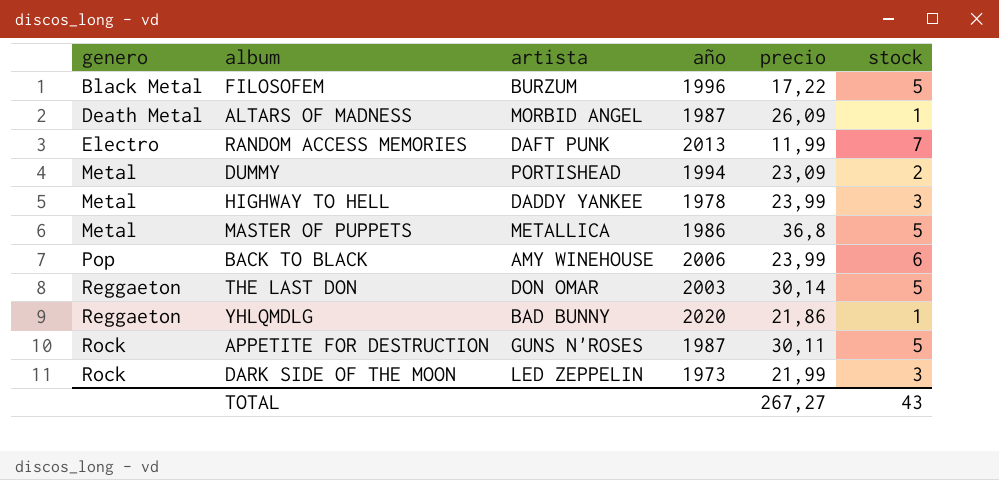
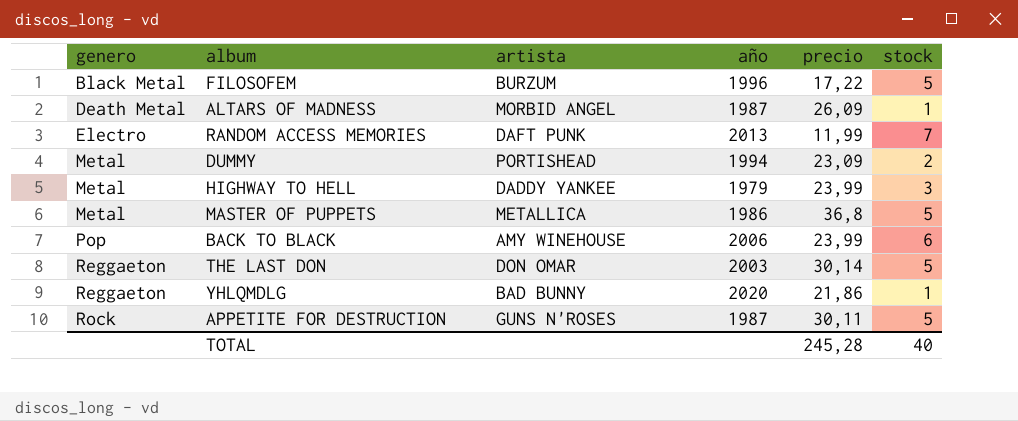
row DARK SIDE OF THE MOON: Rock | LED ZEPPELIN | 1973 | 21,99 | 3 -> none
HIGHWAY TO HELL | año: 1978 -> 1979
TOTAL | precio: 267,27 -> 245,28
TOTAL | stock: 43 -> 40

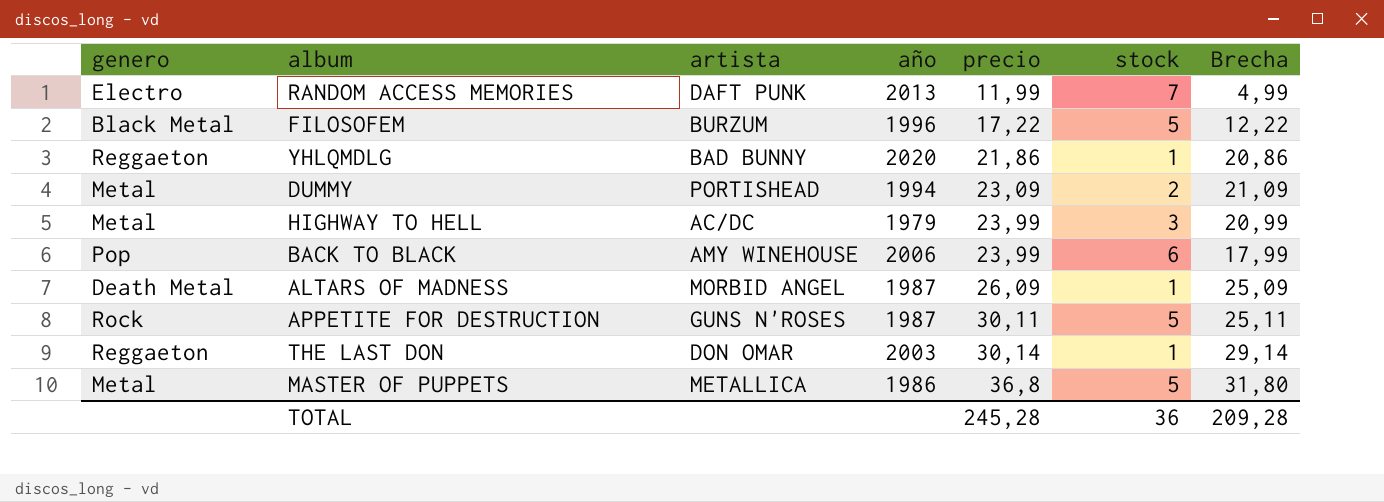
row order: genero ascending -> precio ascending
column Brecha | formula: none -> [precio] - [stock]
HIGHWAY TO HELL | artista: DADDY YANKEE -> AC/DC
THE LAST DON | stock: 5 -> 1
TOTAL | stock: 40 -> 36

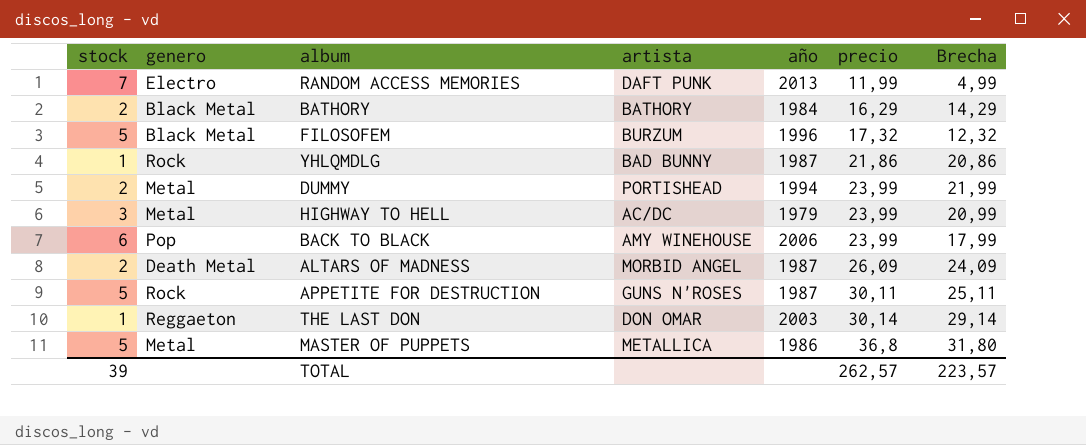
column stock | position: 6 -> 1
row BATHORY: none -> 2 | Black Metal | BATHORY | 1984 | 16,29 | 14,29
FILOSOFEM | precio: 17,22 -> 17,32
FILOSOFEM | Brecha: 12,22 -> 12,32
YHLQMDLG | genero: Reggaeton -> Rock
YHLQMDLG | año: 2020 -> 1987
DUMMY | precio: 23,09 -> 23,99
DUMMY | Brecha: 21,09 -> 21,99
ALTARS OF MADNESS | stock: 1 -> 2
ALTARS OF MADNESS | Brecha: 25,09 -> 24,09
TOTAL | stock: 36 -> 39
TOTAL | precio: 245,28 -> 262,57
TOTAL | Brecha: 209,28 -> 223,57

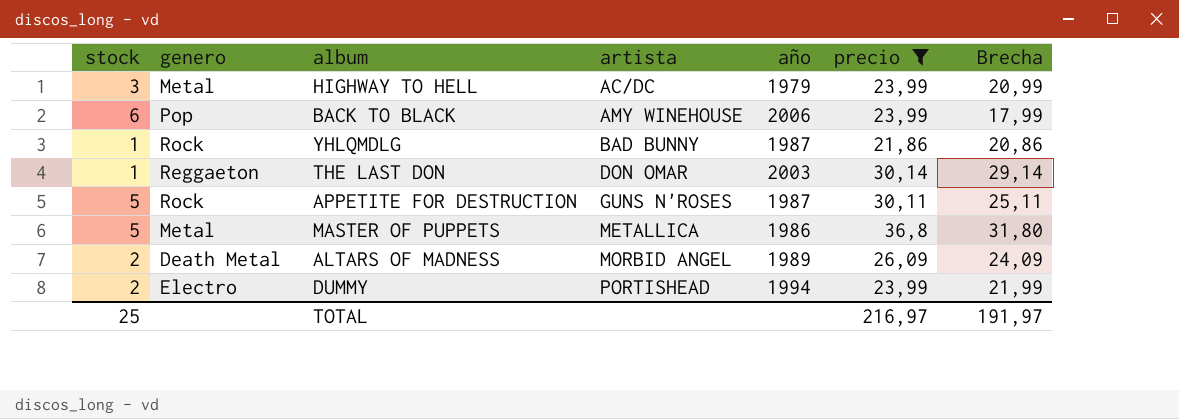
filter: none -> precio >= 21,86
row order: precio ascending -> artista ascending
ALTARS OF MADNESS | año: 1987 -> 1989
DUMMY | genero: Metal -> Electro
TOTAL | stock: 39 -> 25
TOTAL | precio: 262,57 -> 216,97
TOTAL | Brecha: 223,57 -> 191,97

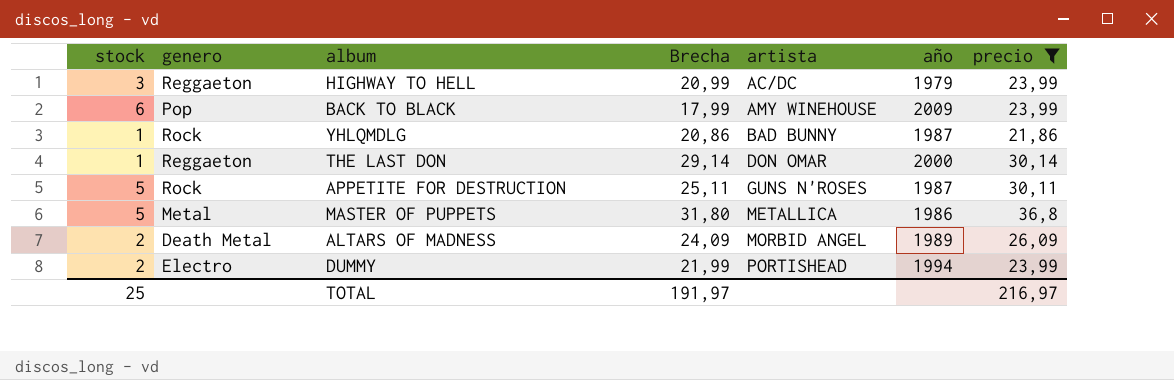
column Brecha | position: 7 -> 4
HIGHWAY TO HELL | genero: Metal -> Reggaeton
BACK TO BLACK | año: 2006 -> 2009
THE LAST DON | año: 2003 -> 2000

